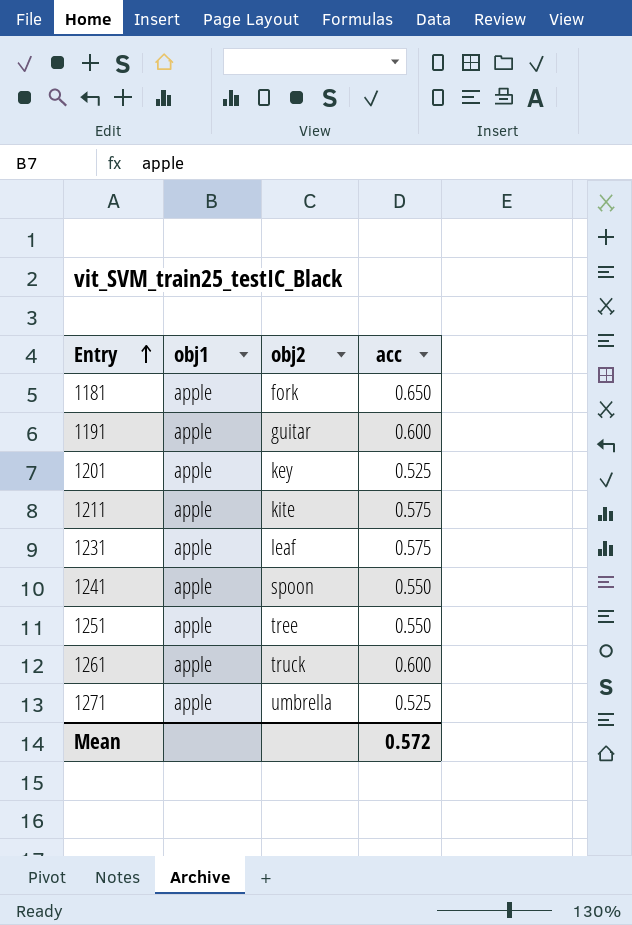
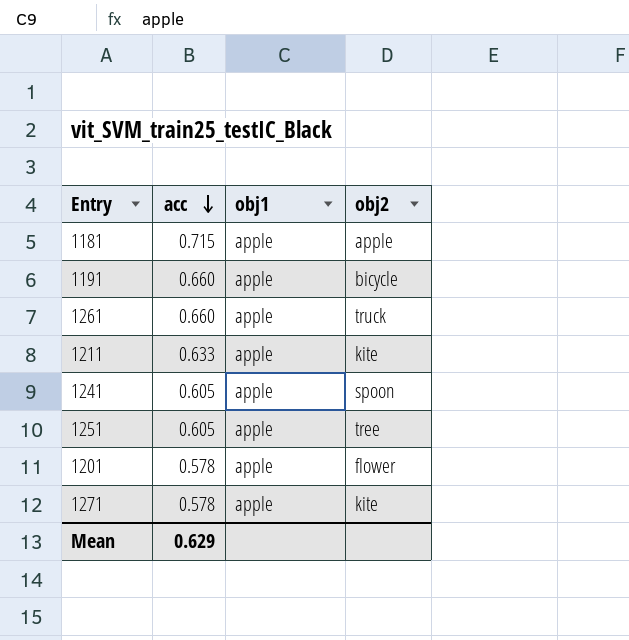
row order: Entry ascending -> acc descending
column acc | position: 4 -> 2
row 1231: apple | leaf | 0.575 -> none
1181 | acc: 0.650 -> 0.715
1181 | obj2: fork -> apple
1191 | acc: 0.600 -> 0.660
1191 | obj2: guitar -> bicycle
1261 | acc: 0.600 -> 0.660
1211 | acc: 0.575 -> 0.633
1241 | acc: 0.550 -> 0.605
1251 | acc: 0.550 -> 0.605
1201 | acc: 0.525 -> 0.578
1201 | obj2: key -> flower
1271 | acc: 0.525 -> 0.578
1271 | obj2: umbrella -> kite
Mean | acc: 0.572 -> 0.629

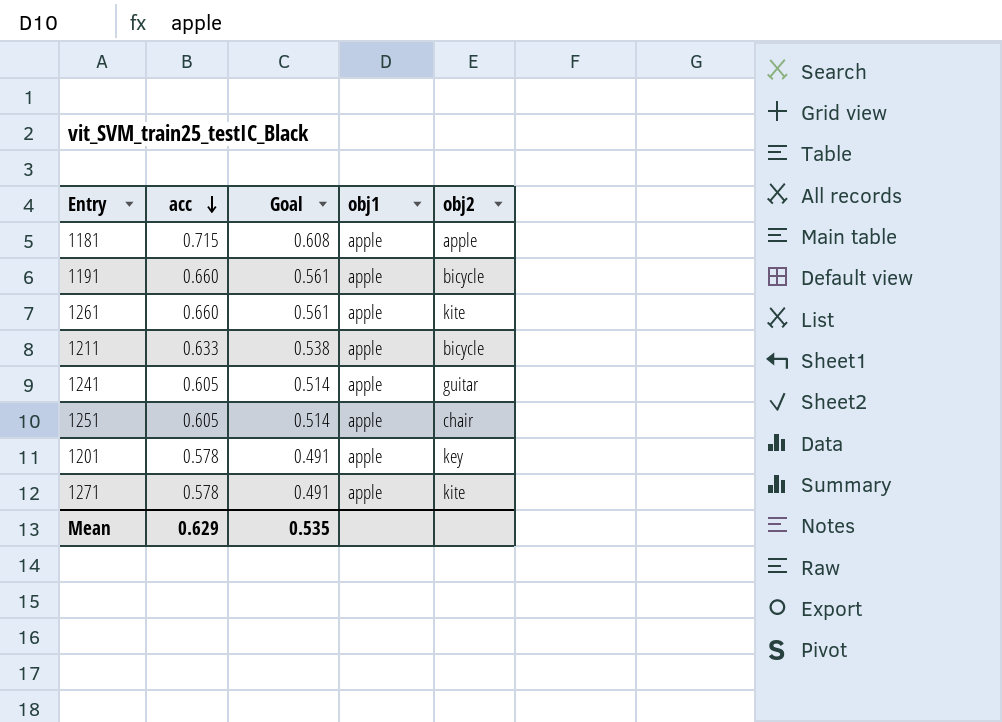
column Goal | formula: none -> [acc] * 0.85
1261 | obj2: truck -> kite
1211 | obj2: kite -> bicycle
1241 | obj2: spoon -> guitar
1251 | obj2: tree -> chair
1201 | obj2: flower -> key

